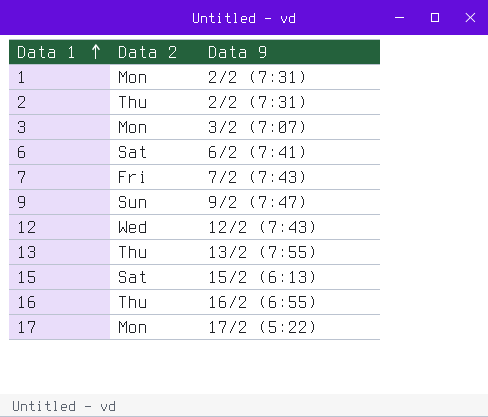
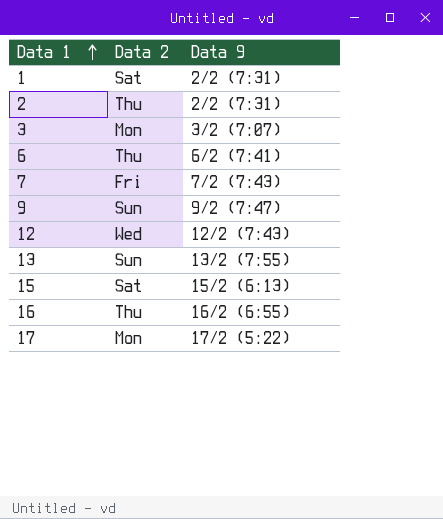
1 | Data 2: Mon -> Sat
6 | Data 2: Sat -> Thu
13 | Data 2: Thu -> Sun

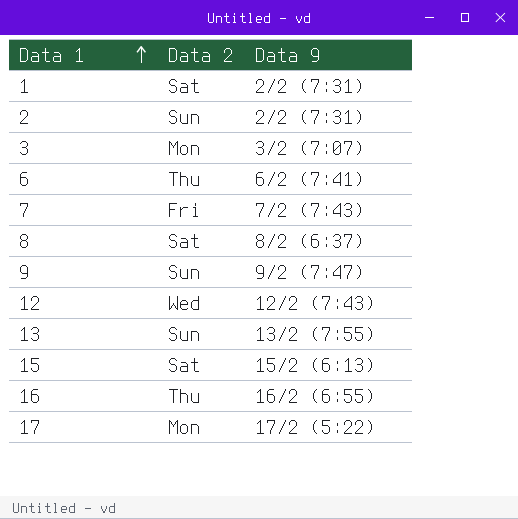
2 | Data 2: Thu -> Sun
row 8: none -> Sat | 8/2 (6:37)

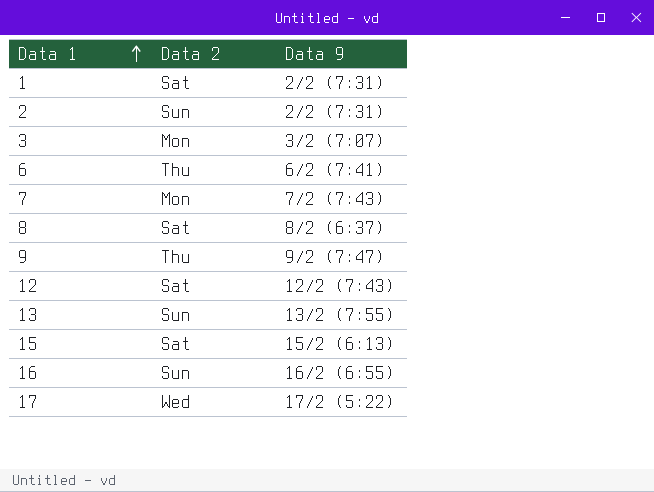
7 | Data 2: Fri -> Mon
9 | Data 2: Sun -> Thu
12 | Data 2: Wed -> Sat
16 | Data 2: Thu -> Sun
17 | Data 2: Mon -> Wed

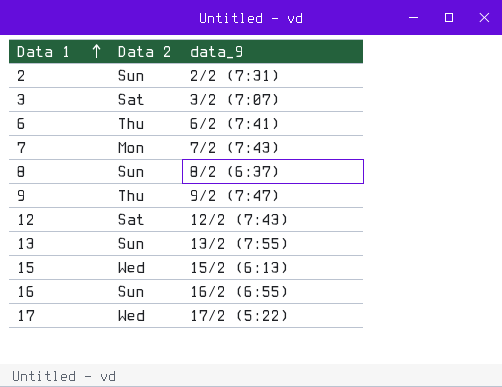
column name: Data 9 -> data_9
row 1: Sat | 2/2 (7:31) -> none
3 | Data 2: Mon -> Sat
8 | Data 2: Sat -> Sun
15 | Data 2: Sat -> Wed

